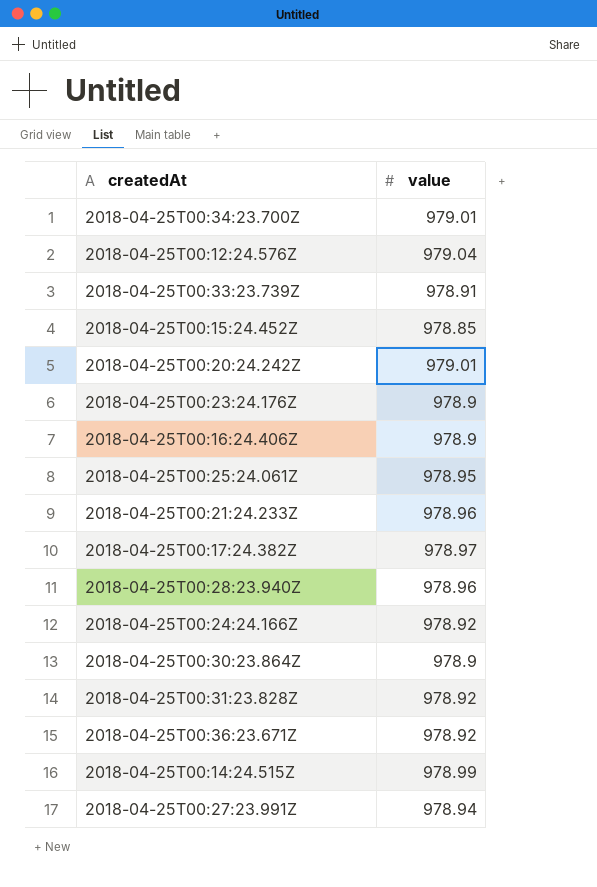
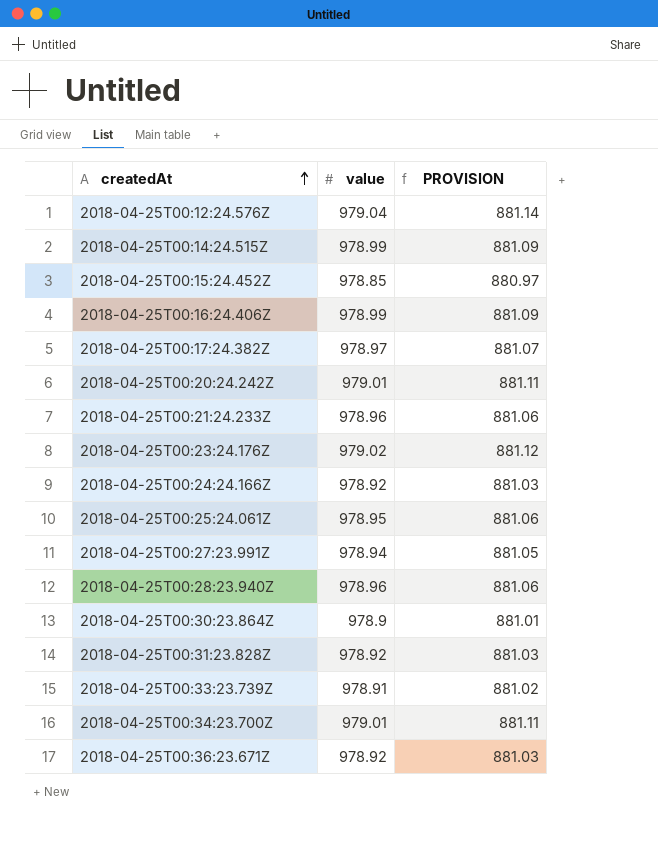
row order: none -> createdAt ascending
column PROVISION | formula: none -> [value] * 0.9
2018-04-25T00:16:24.406Z | value: 978.9 -> 978.99
2018-04-25T00:23:24.176Z | value: 978.9 -> 979.02

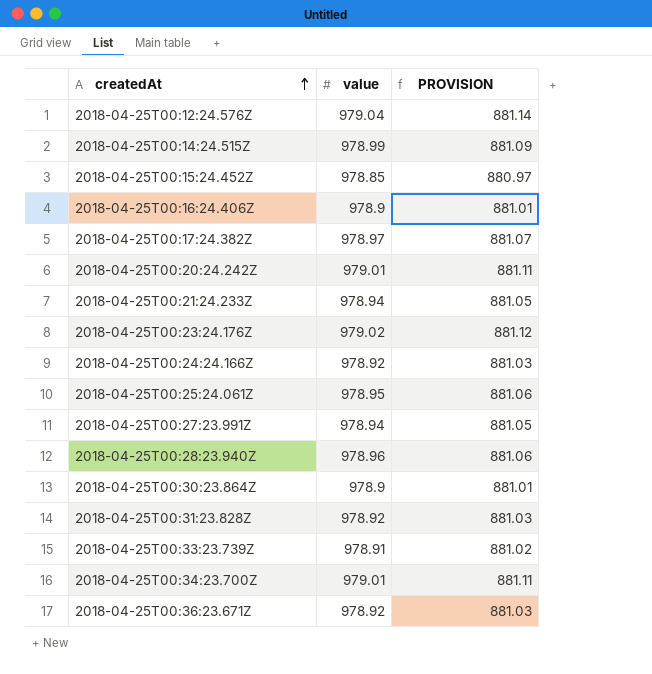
2018-04-25T00:16:24.406Z | value: 978.99 -> 978.9
2018-04-25T00:16:24.406Z | PROVISION: 881.09 -> 881.01
2018-04-25T00:21:24.233Z | value: 978.96 -> 978.94
2018-04-25T00:21:24.233Z | PROVISION: 881.06 -> 881.05

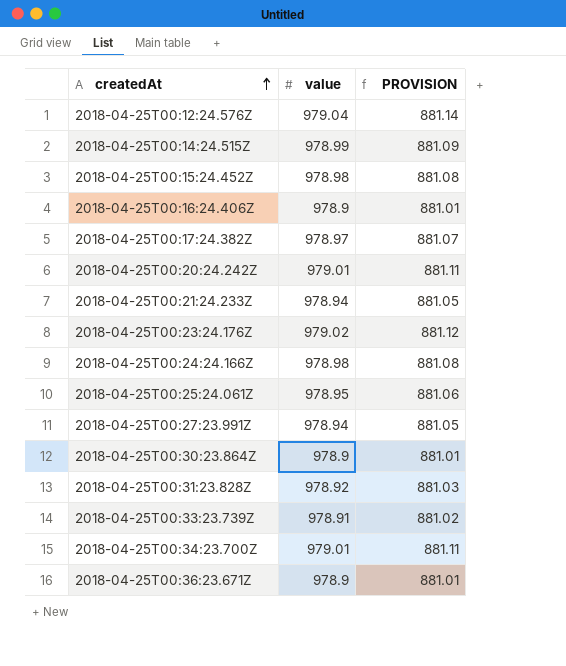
row 2018-04-25T00:28:23.940Z: 978.96 | 881.06 -> none
2018-04-25T00:15:24.452Z | value: 978.85 -> 978.98
2018-04-25T00:15:24.452Z | PROVISION: 880.97 -> 881.08
2018-04-25T00:24:24.166Z | value: 978.92 -> 978.98
2018-04-25T00:24:24.166Z | PROVISION: 881.03 -> 881.08
2018-04-25T00:36:23.671Z | value: 978.92 -> 978.9
2018-04-25T00:36:23.671Z | PROVISION: 881.03 -> 881.01

